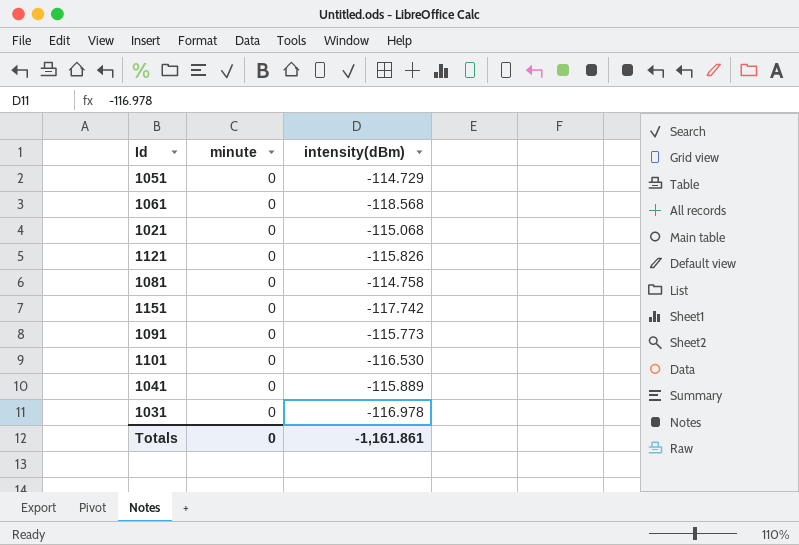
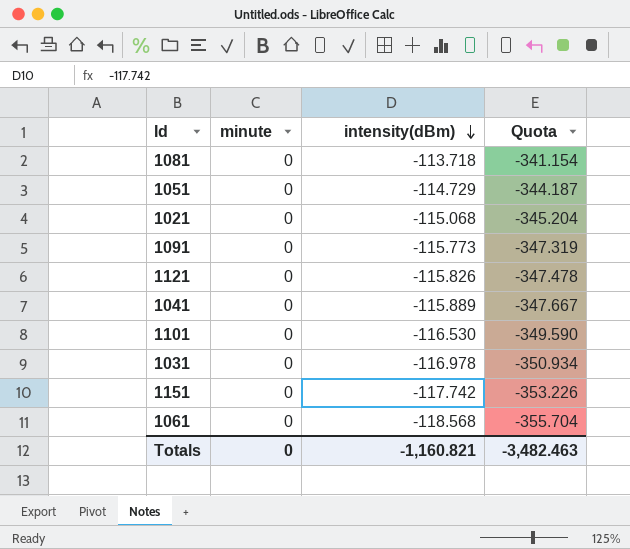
row order: none -> intensity(dBm) descending
column Quota | formula: none -> [intensity(dBm)] * 3
1081 | intensity(dBm): -114.758 -> -113.718
Totals | intensity(dBm): -1,161.861 -> -1,160.821

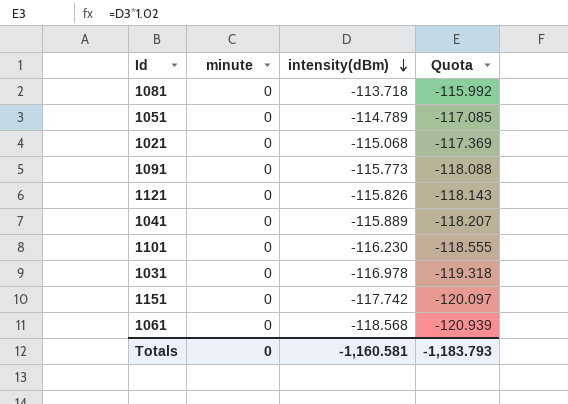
column Quota | formula: [intensity(dBm)] * 3 -> [intensity(dBm)] * 1.02
1051 | intensity(dBm): -114.729 -> -114.789
1101 | intensity(dBm): -116.530 -> -116.230
Totals | intensity(dBm): -1,160.821 -> -1,160.581
Totals | Quota: -3,482.463 -> -1,183.793

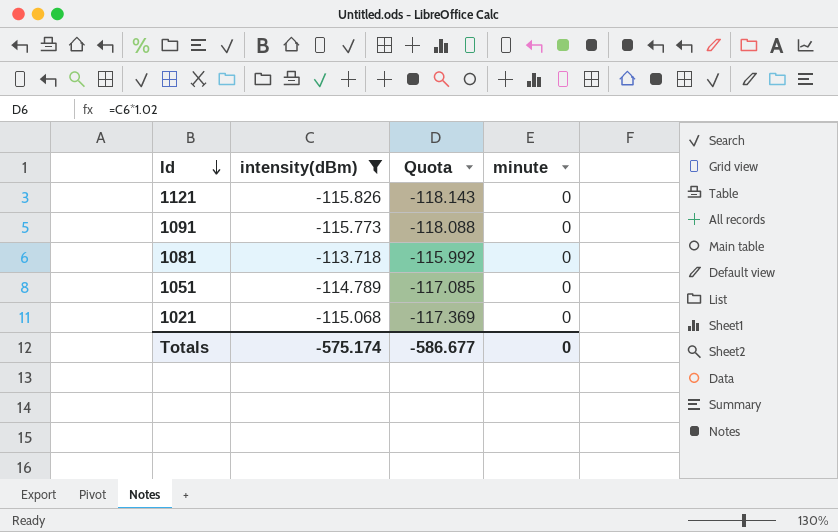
filter: none -> intensity(dBm) >= -115.826
row order: intensity(dBm) descending -> Id descending
column minute | position: 2 -> 4
Totals | intensity(dBm): -1,160.581 -> -575.174
Totals | Quota: -1,183.793 -> -586.677

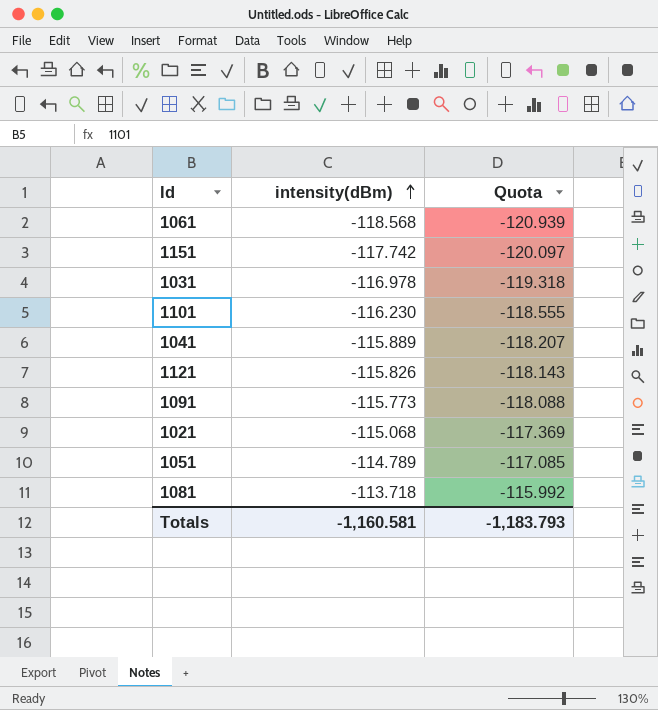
filter: intensity(dBm) >= -115.826 -> none
row order: Id descending -> intensity(dBm) ascending
column minute | position: 4 -> none
Totals | intensity(dBm): -575.174 -> -1,160.581
Totals | Quota: -586.677 -> -1,183.793

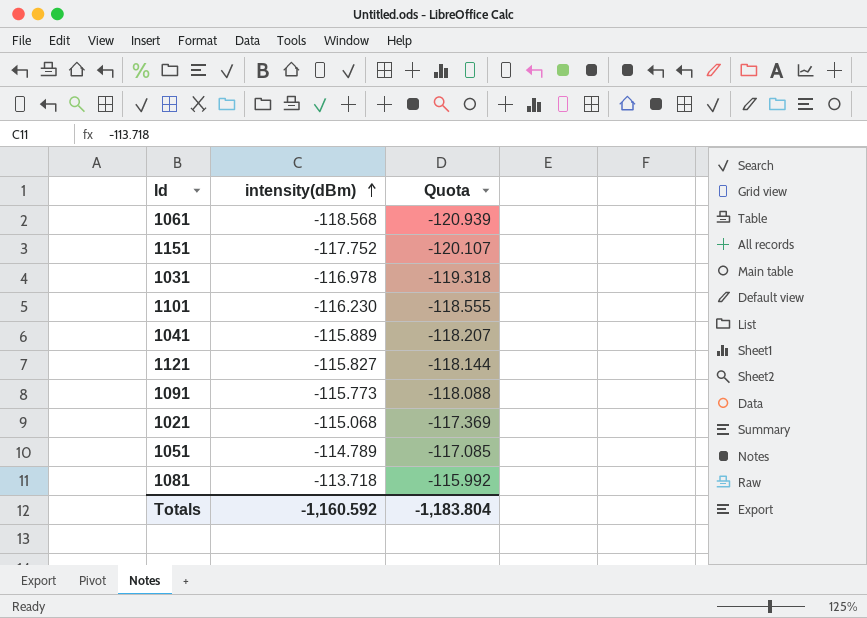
1151 | intensity(dBm): -117.742 -> -117.752
1151 | Quota: -120.097 -> -120.107
1121 | intensity(dBm): -115.826 -> -115.827
1121 | Quota: -118.143 -> -118.144
Totals | intensity(dBm): -1,160.581 -> -1,160.592
Totals | Quota: -1,183.793 -> -1,183.804

